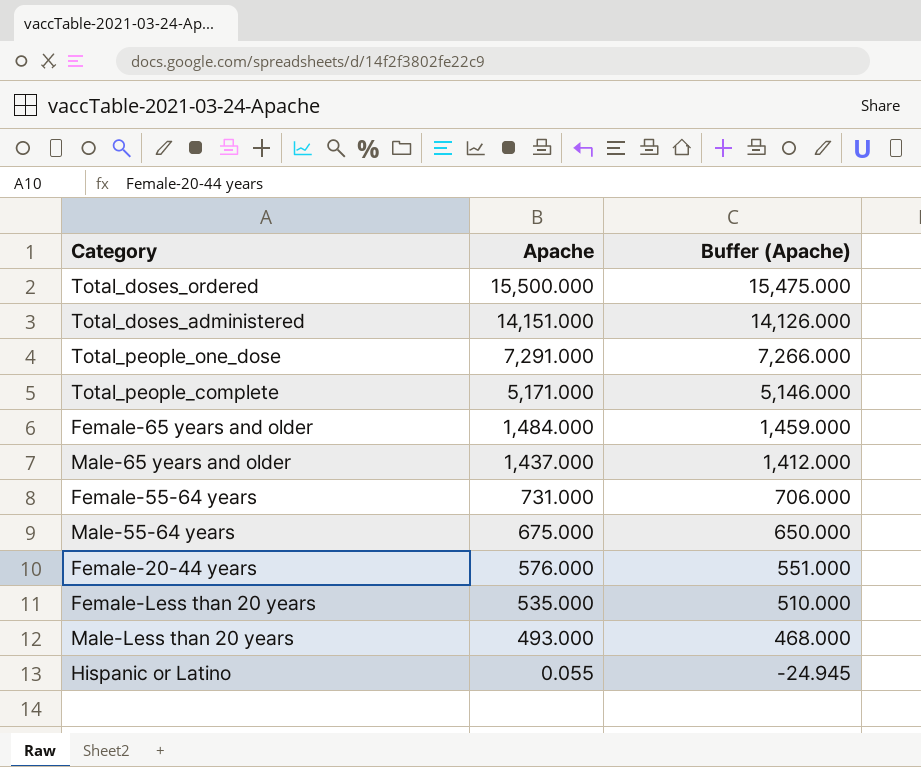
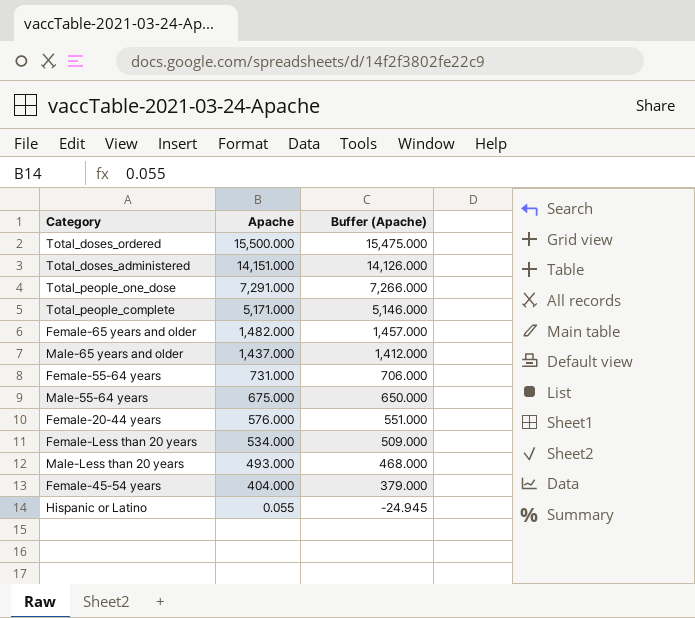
Female-65 years and older | Apache: 1,484.000 -> 1,482.000
Female-65 years and older | Buffer (Apache): 1,459.000 -> 1,457.000
Female-Less than 20 years | Apache: 535.000 -> 534.000
Female-Less than 20 years | Buffer (Apache): 510.000 -> 509.000
row Female-45-54 years: none -> 404.000 | 379.000

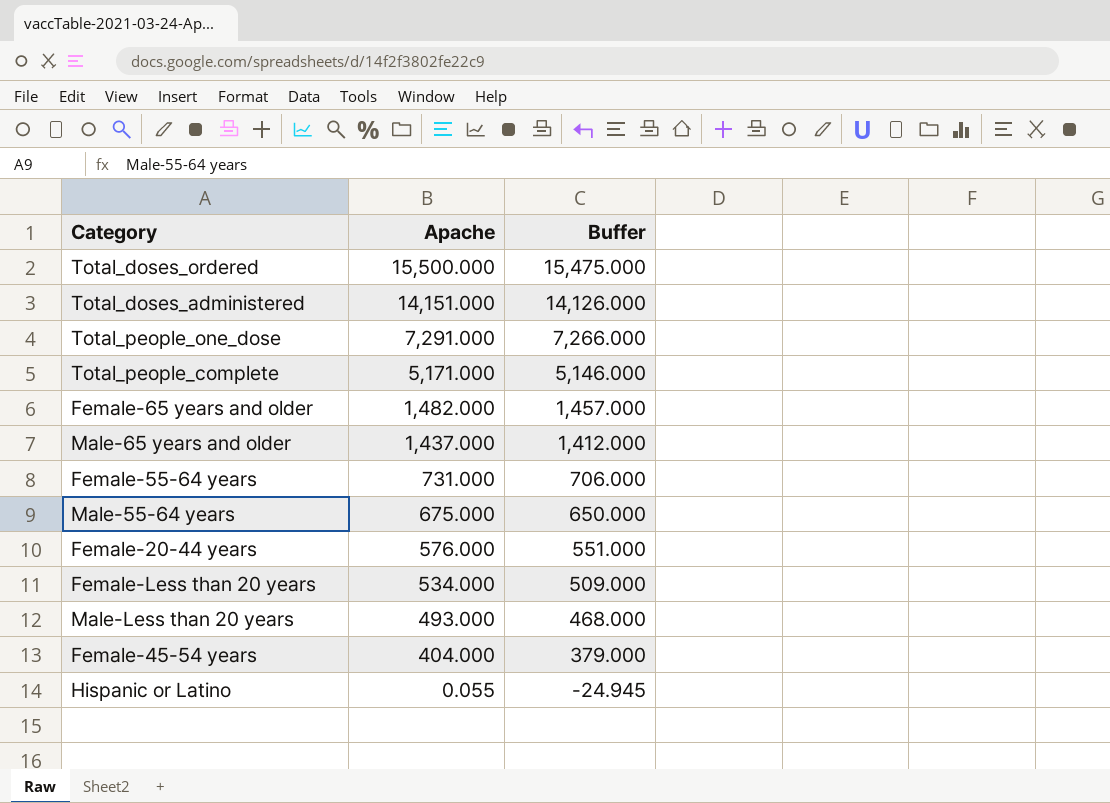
column name: Buffer (Apache) -> Buffer

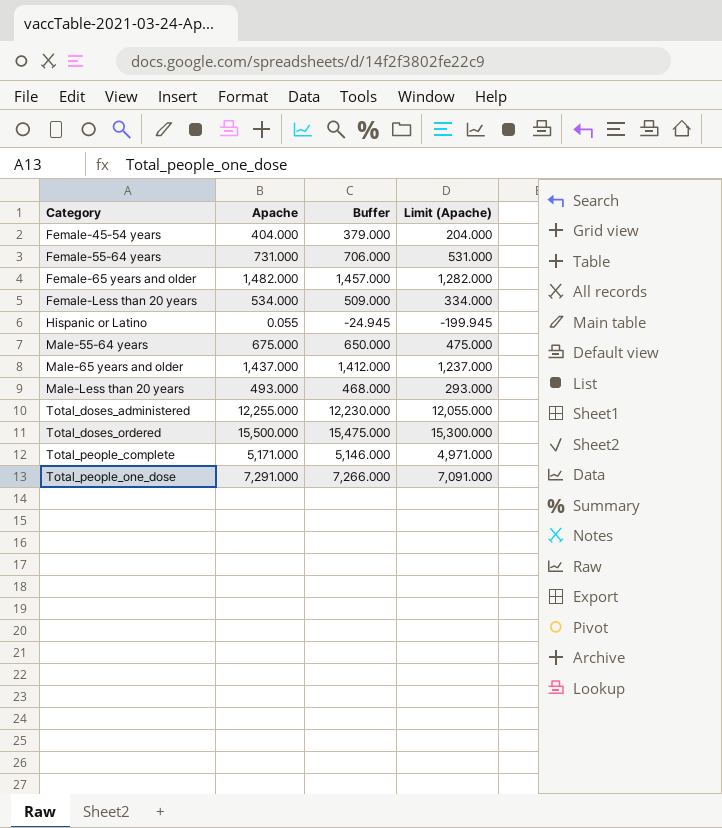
row order: Apache descending -> Category ascending
column Limit (Apache) | formula: none -> [Apache] - 200
row Female-20-44 years: 576.000 | 551.000 -> none
Total_doses_administered | Apache: 14,151.000 -> 12,255.000
Total_doses_administered | Buffer: 14,126.000 -> 12,230.000

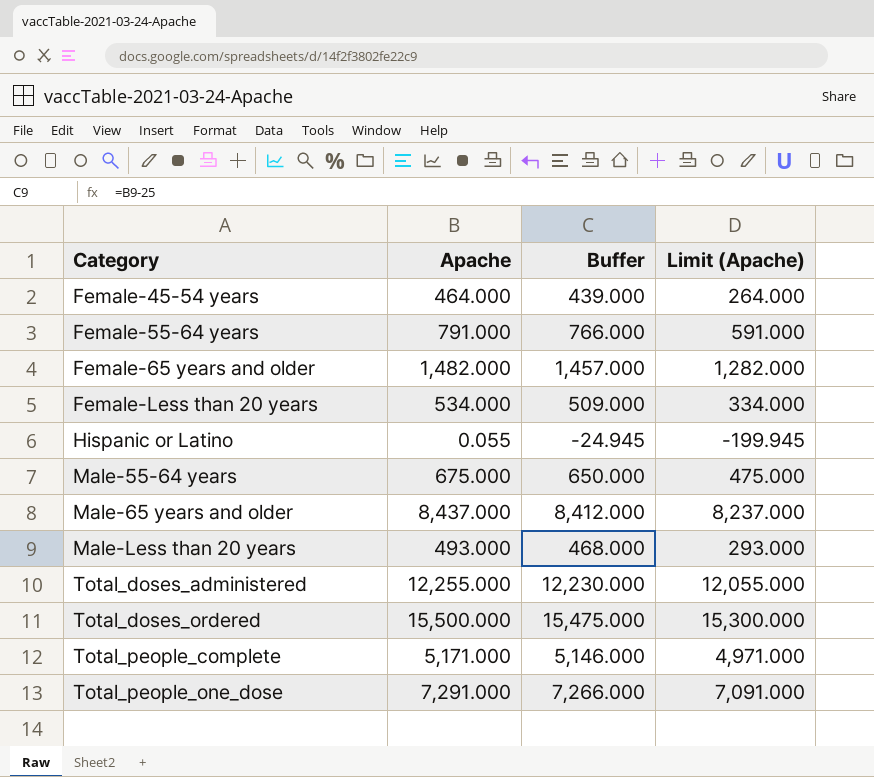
Female-45-54 years | Apache: 404.000 -> 464.000
Female-45-54 years | Buffer: 379.000 -> 439.000
Female-45-54 years | Limit (Apache): 204.000 -> 264.000
Female-55-64 years | Apache: 731.000 -> 791.000
Female-55-64 years | Buffer: 706.000 -> 766.000
Female-55-64 years | Limit (Apache): 531.000 -> 591.000
Male-65 years and older | Apache: 1,437.000 -> 8,437.000
Male-65 years and older | Buffer: 1,412.000 -> 8,412.000
Male-65 years and older | Limit (Apache): 1,237.000 -> 8,237.000

